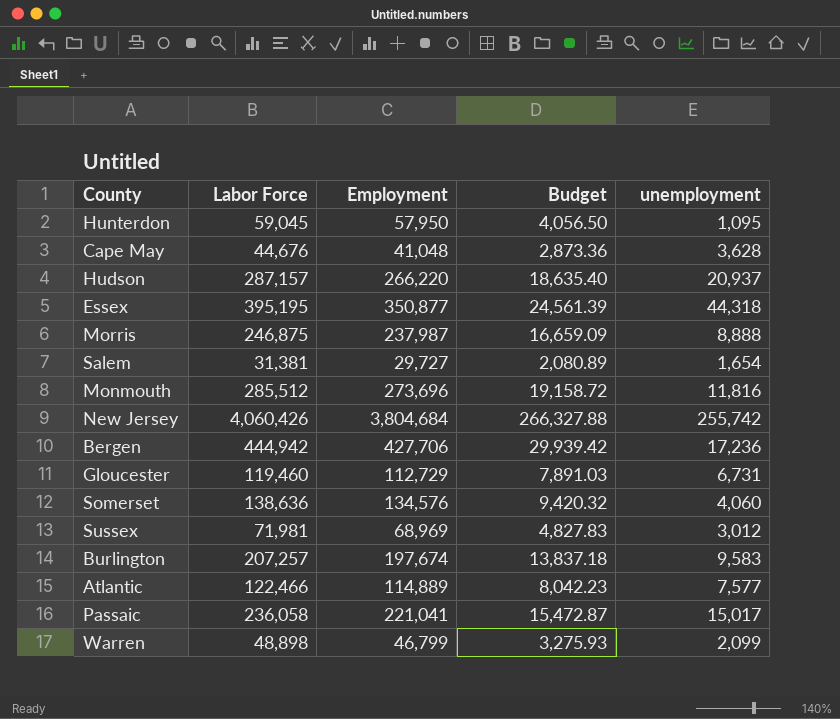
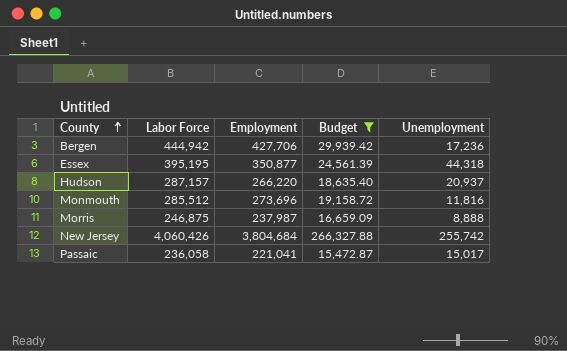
filter: none -> Budget >= 15,472.87
row order: none -> County ascending
column name: unemployment -> Unemployment

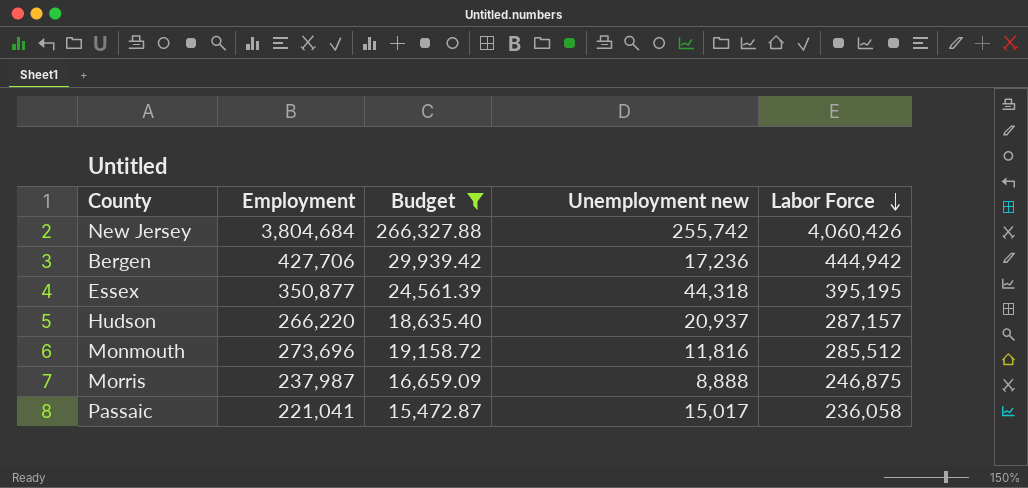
row order: County ascending -> Labor Force descending
column name: Unemployment -> Unemployment new
column Labor Force | position: 2 -> 5

